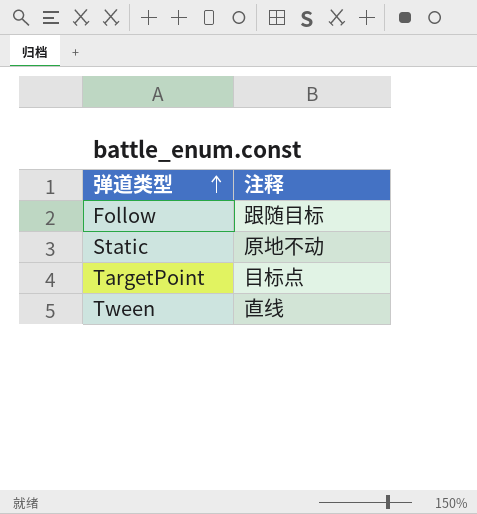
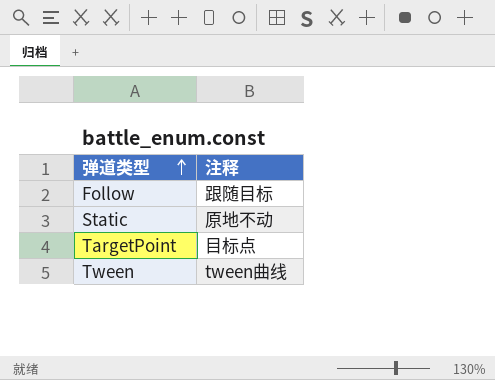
Tween | 注释: 直线 -> tween曲线

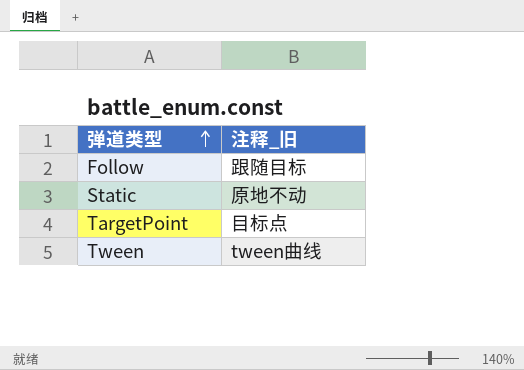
column name: 注释 -> 注释_旧

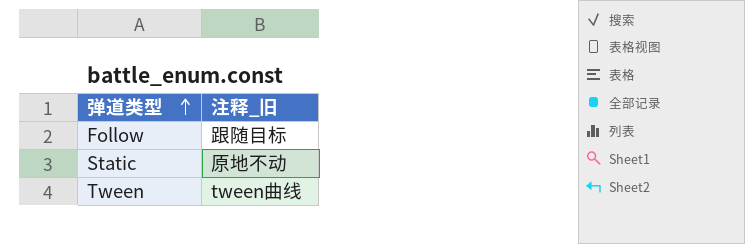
row TargetPoint: 目标点 -> none

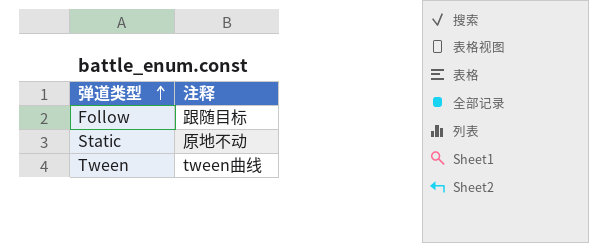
column name: 注释_旧 -> 注释

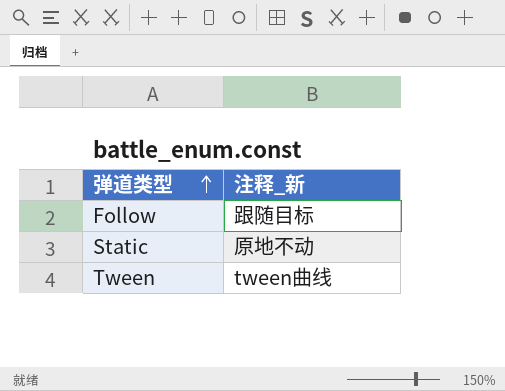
column name: 注释 -> 注释_新

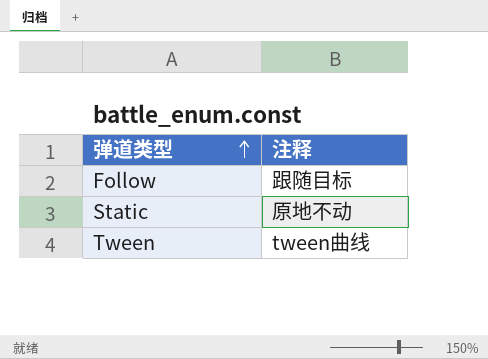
column name: 注释_新 -> 注释

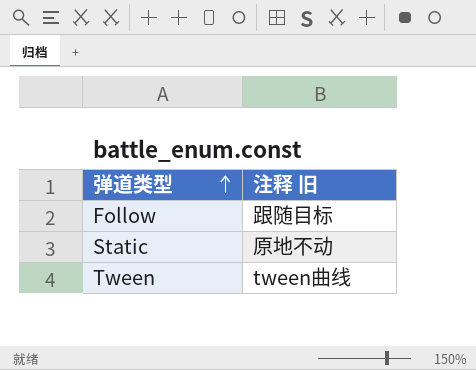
column name: 注释 -> 注释 旧

